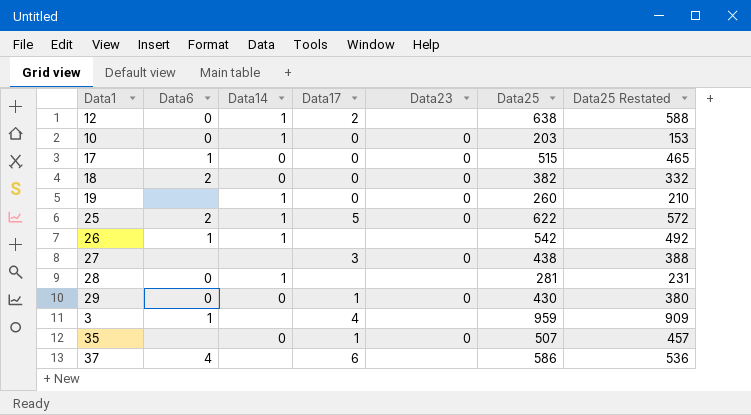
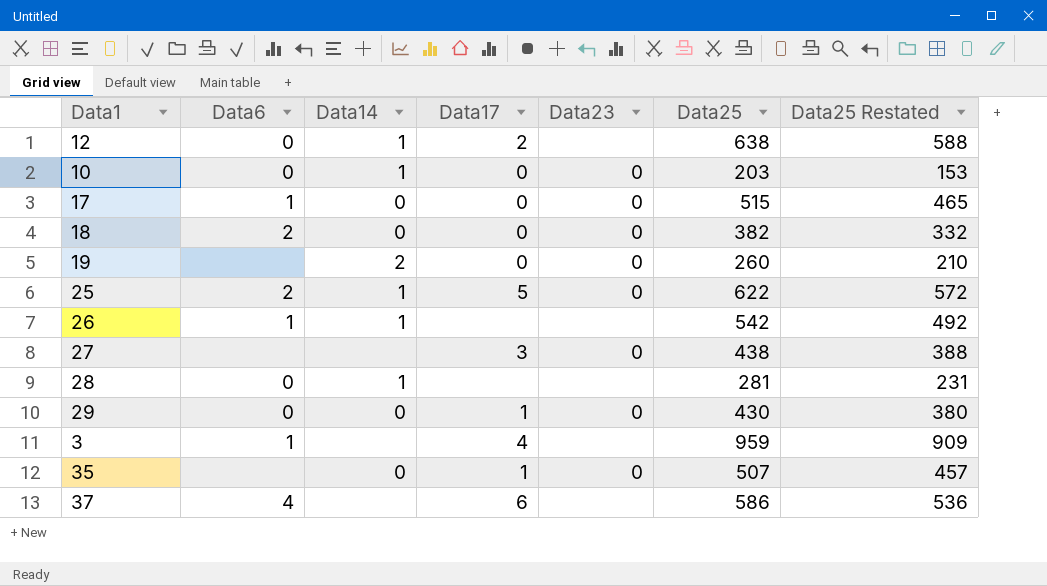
19 | Data14: 1 -> 2

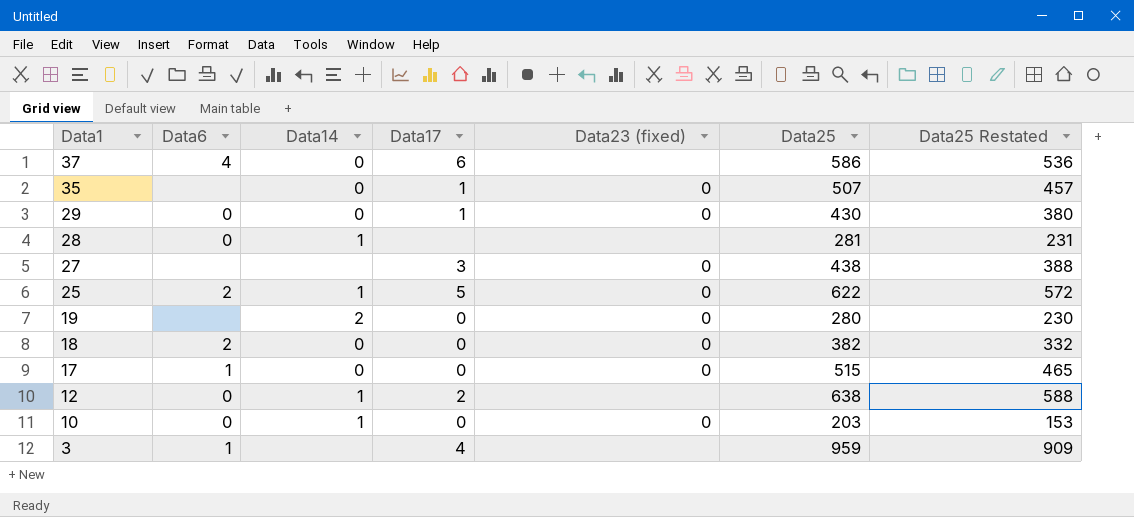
row order: none -> Data1 descending
column name: Data23 -> Data23 (fixed)
row 26: 1 | 1 | none | none | 542 | 492 -> none
37 | Data14: none -> 0
19 | Data25: 260 -> 280
19 | Data25 Restated: 210 -> 230

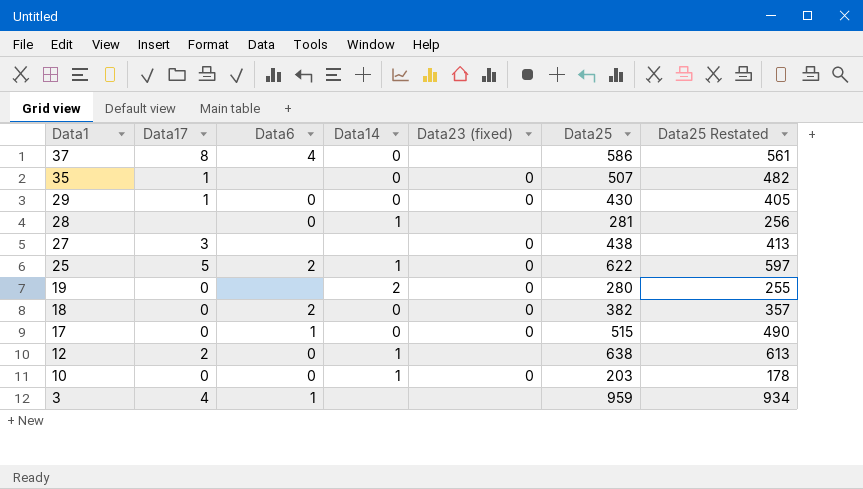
column Data17 | position: 4 -> 2
column Data25 Restated | formula: [Data25] - 50 -> [Data25] - 25
37 | Data17: 6 -> 8

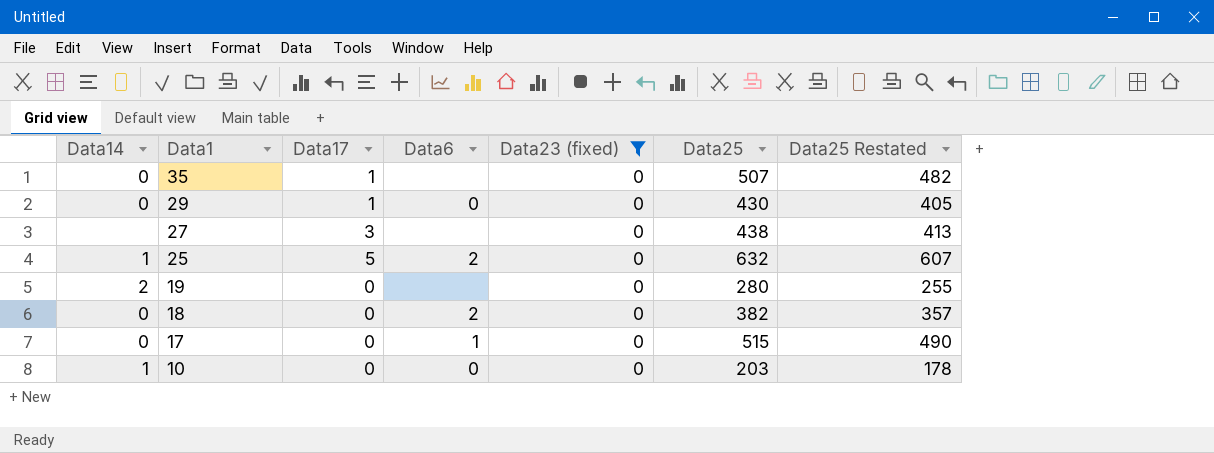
filter: none -> Data23 (fixed) = 0
column Data14 | position: 4 -> 1
25 | Data25: 622 -> 632
25 | Data25 Restated: 597 -> 607

